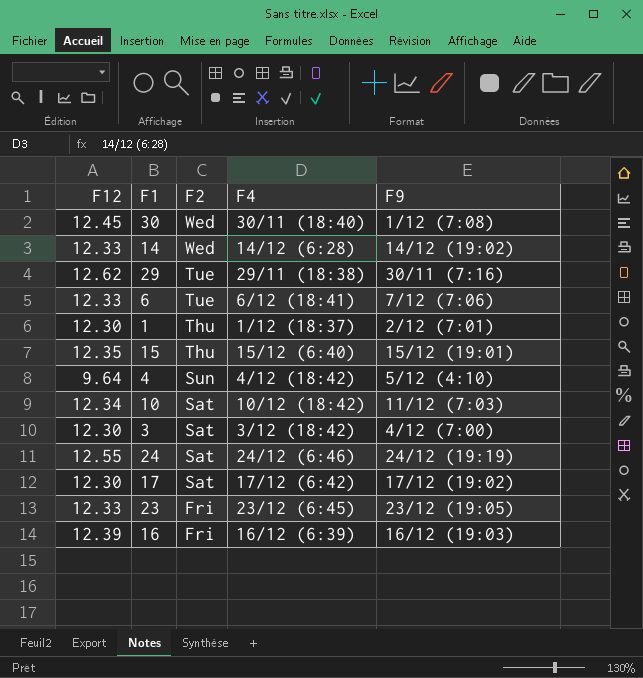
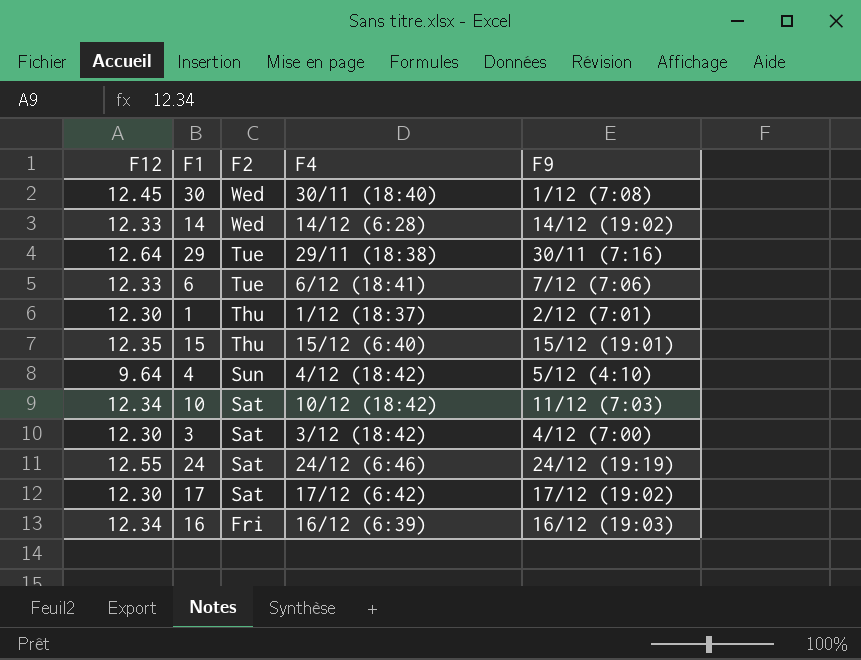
row 23: 12.33 | Fri | 23/12 (6:45) | 23/12 (19:05) -> none
29 | F12: 12.62 -> 12.64
16 | F12: 12.39 -> 12.34

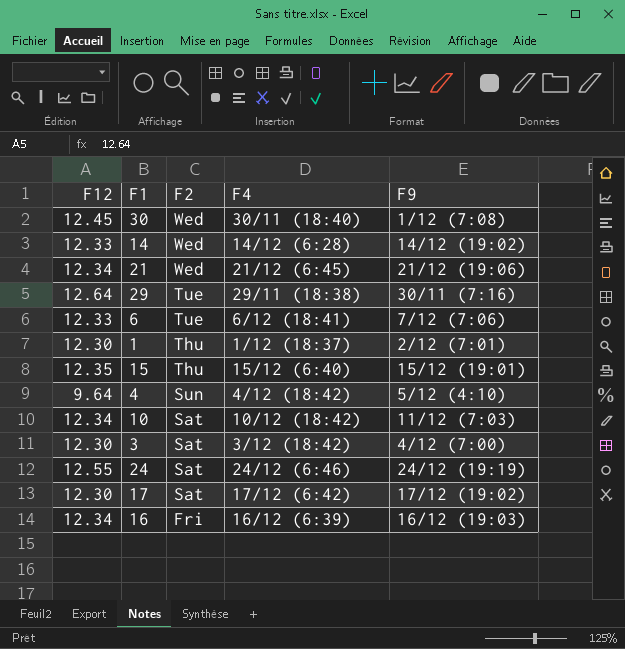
row 21: none -> 12.34 | Wed | 21/12 (6:45) | 21/12 (19:06)

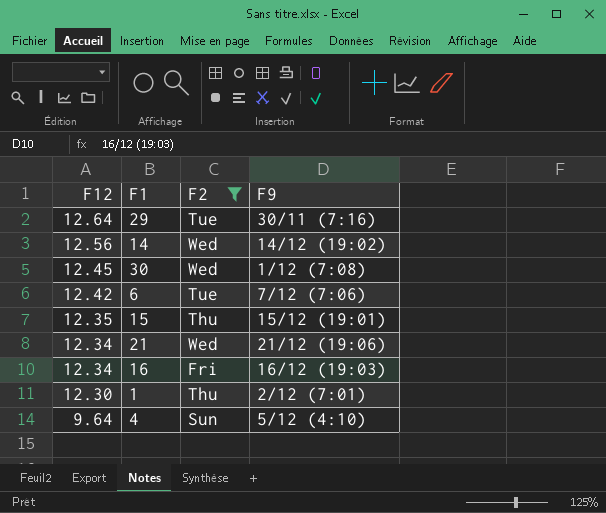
filter: none -> F2 != Sat
row order: F2 descending -> F12 descending
column F4 | position: 4 -> none
14 | F12: 12.33 -> 12.56
6 | F12: 12.33 -> 12.42

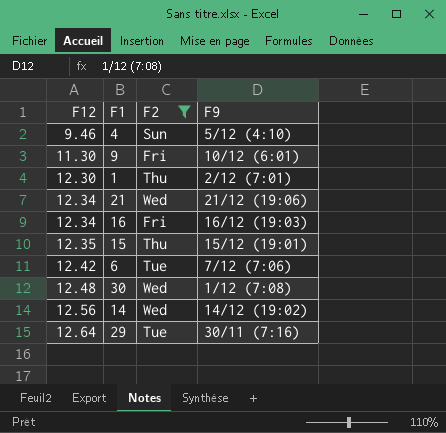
row order: F12 descending -> F12 ascending
4 | F12: 9.64 -> 9.46
row 9: none -> 11.30 | Fri | 10/12 (6:01)
30 | F12: 12.45 -> 12.48

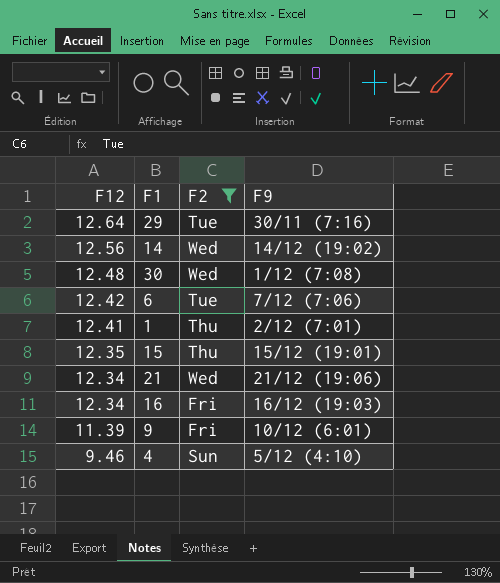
row order: F12 ascending -> F12 descending
1 | F12: 12.30 -> 12.41
9 | F12: 11.30 -> 11.39

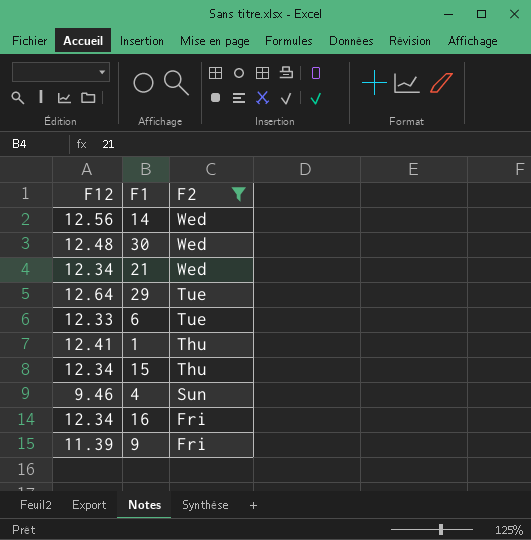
row order: F12 descending -> F2 descending
column F9 | position: 4 -> none
6 | F12: 12.42 -> 12.33
15 | F12: 12.35 -> 12.34

